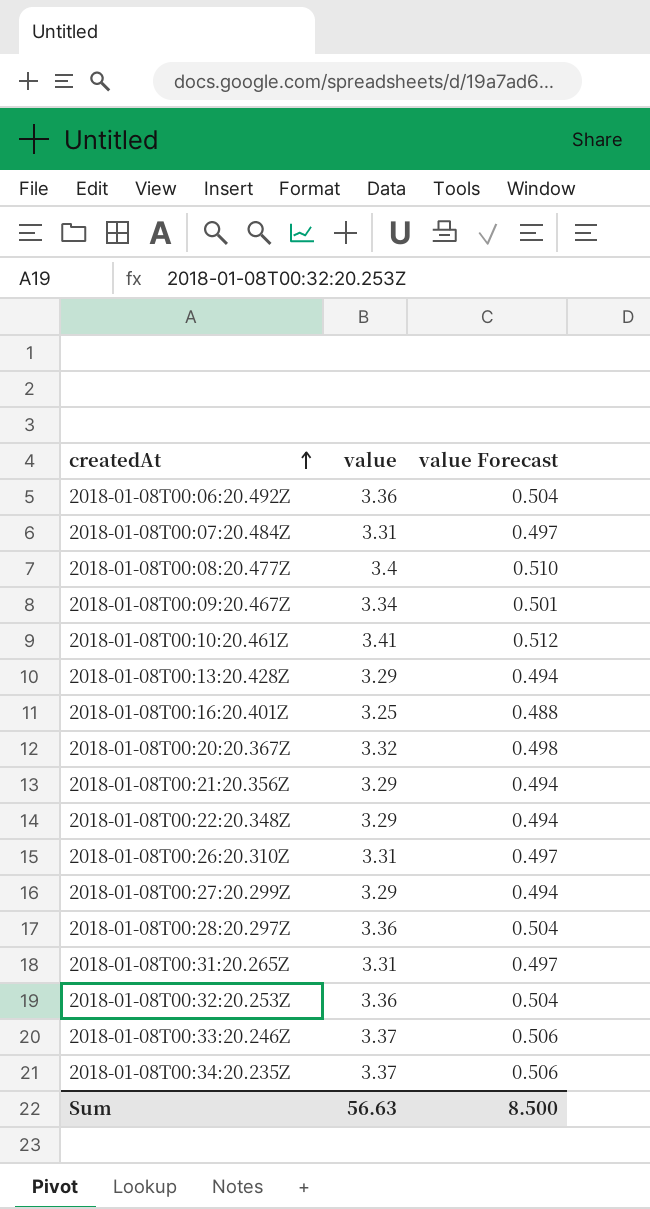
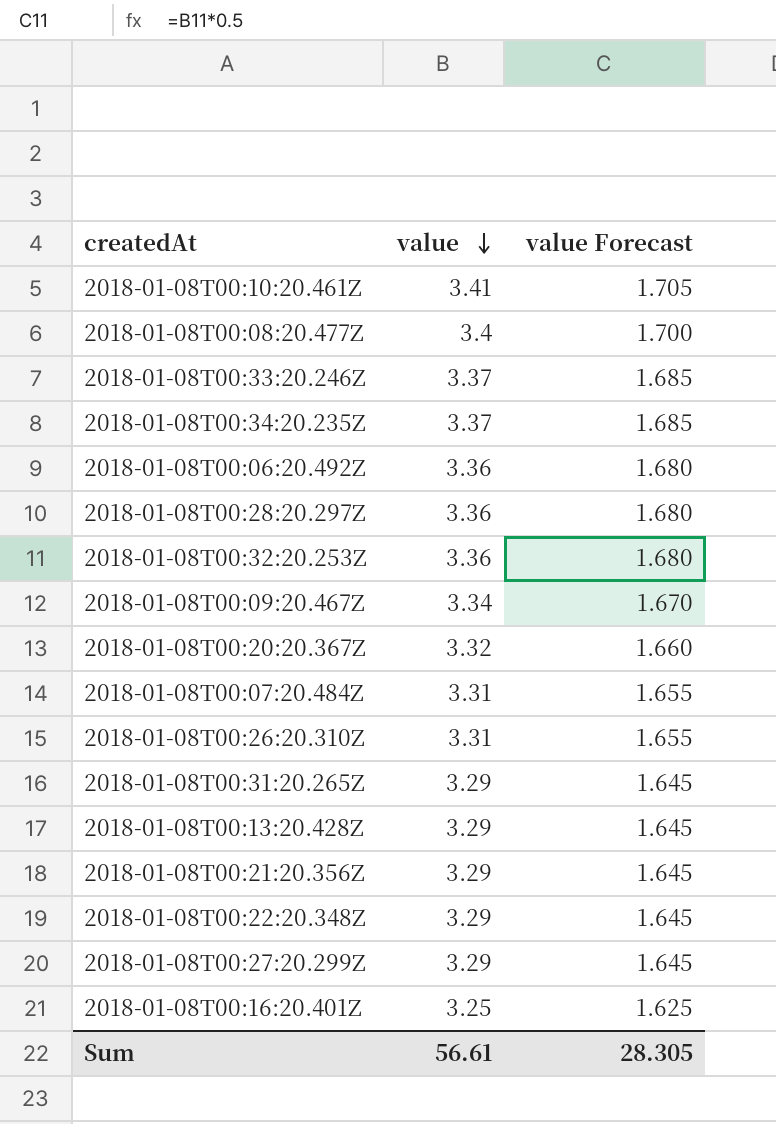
row order: createdAt ascending -> value descending
column value Forecast | formula: [value] * 0.15 -> [value] * 0.5
2018-01-08T00:31:20.265Z | value: 3.31 -> 3.29
Sum | value: 56.63 -> 56.61
Sum | value Forecast: 8.500 -> 28.305

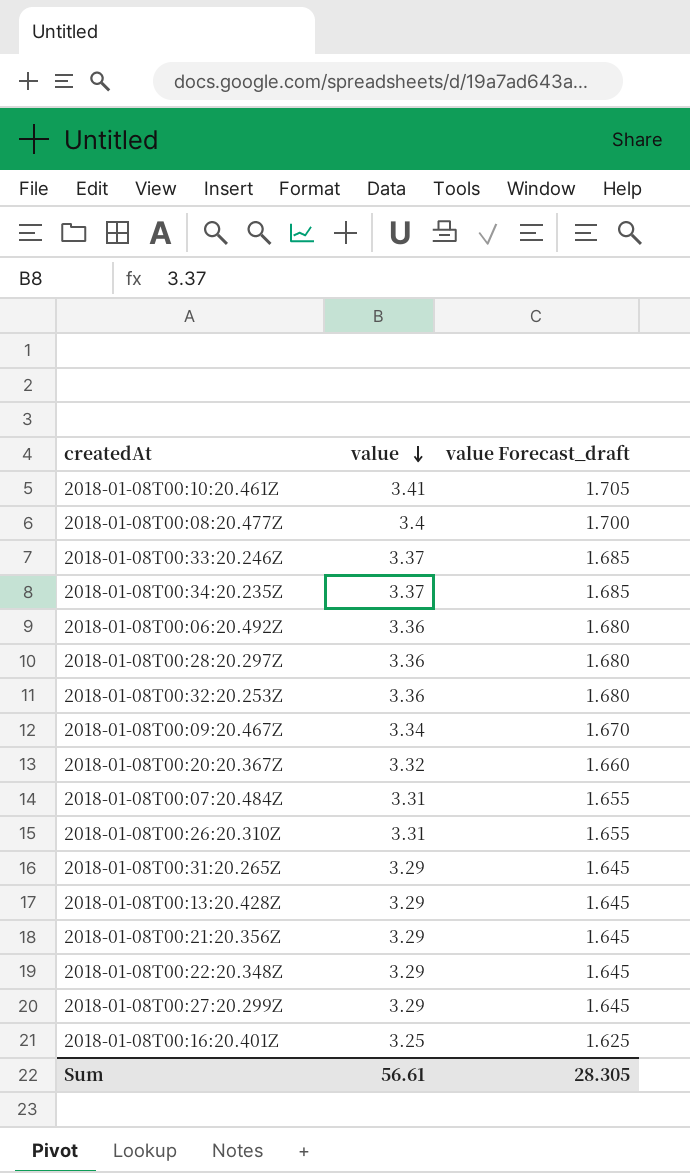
column name: value Forecast -> value Forecast_draft

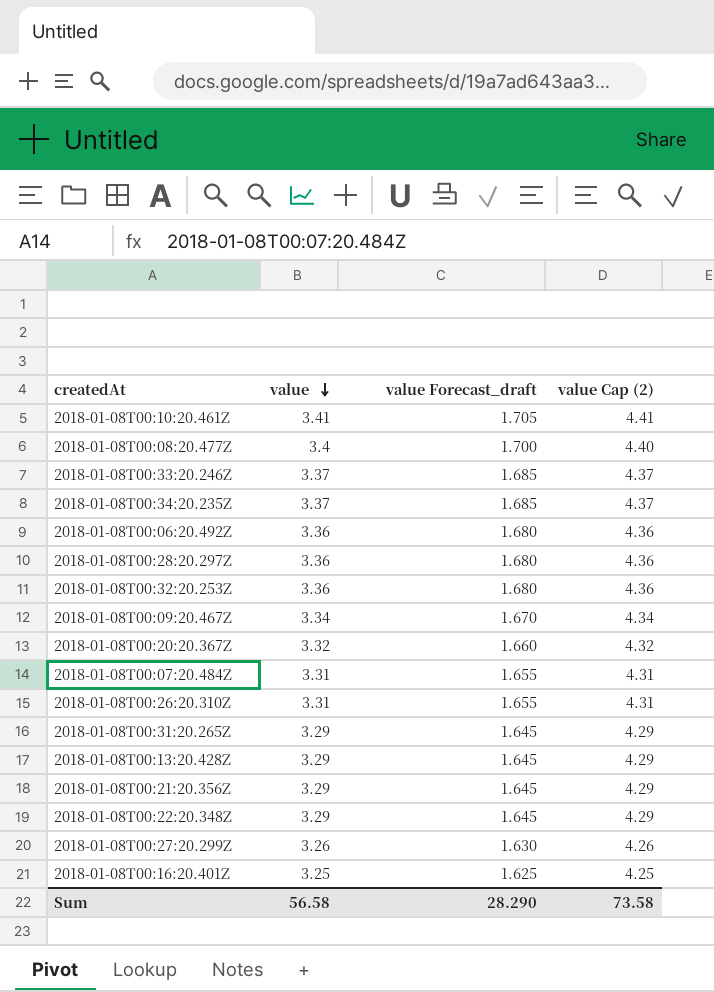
column value Cap (2) | formula: none -> [value] + 1
2018-01-08T00:27:20.299Z | value: 3.29 -> 3.26
2018-01-08T00:27:20.299Z | value Forecast_draft: 1.645 -> 1.630
Sum | value: 56.61 -> 56.58
Sum | value Forecast_draft: 28.305 -> 28.290

